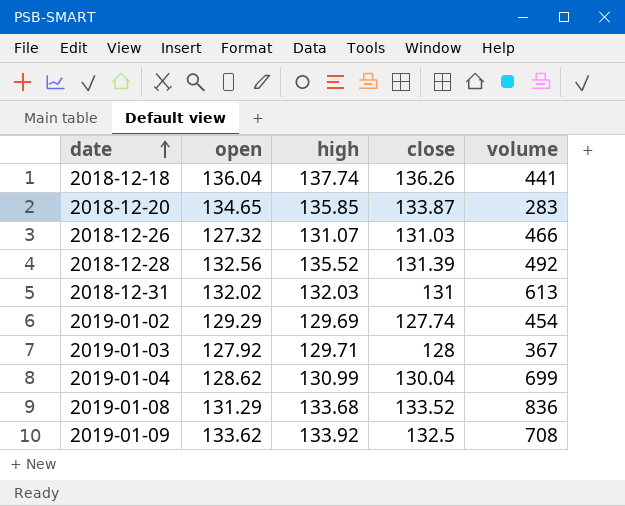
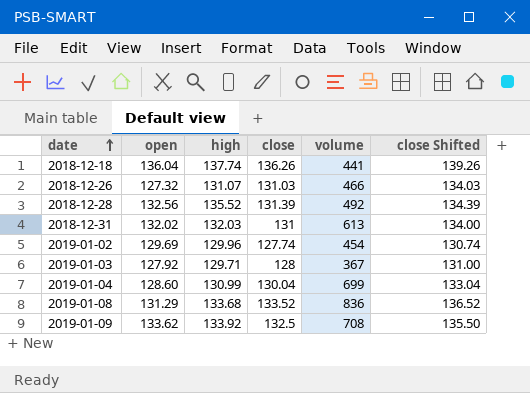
column close Shifted | formula: none -> [close] + 3
row 2018-12-20: 134.65 | 135.85 | 133.87 | 283 -> none
2019-01-02 | open: 129.29 -> 129.69
2019-01-02 | high: 129.69 -> 129.96
2019-01-04 | open: 128.62 -> 128.60

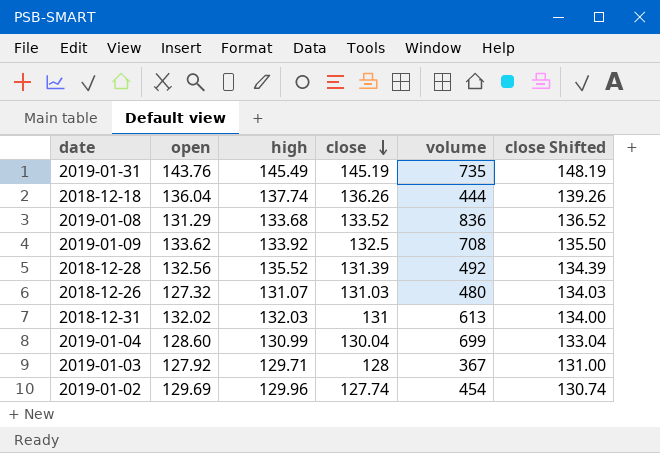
row order: date ascending -> close descending
row 2019-01-31: none -> 143.76 | 145.49 | 145.19 | 735 | 148.19
2018-12-18 | volume: 441 -> 444
2018-12-26 | volume: 466 -> 480

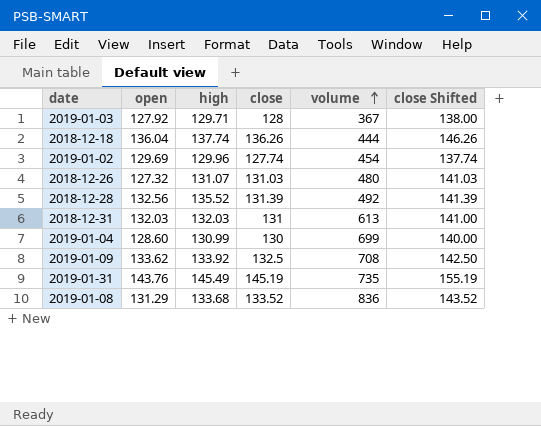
row order: close descending -> volume ascending
column close Shifted | formula: [close] + 3 -> [close] + 10
2018-12-31 | open: 132.02 -> 132.03
2019-01-04 | close: 130.04 -> 130

